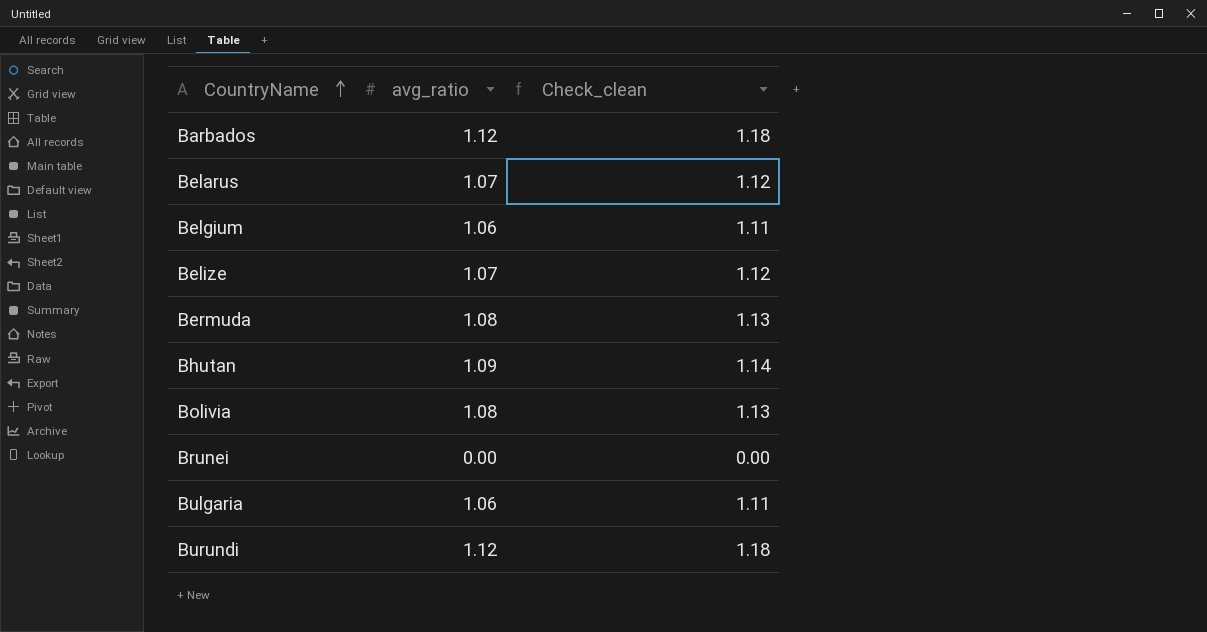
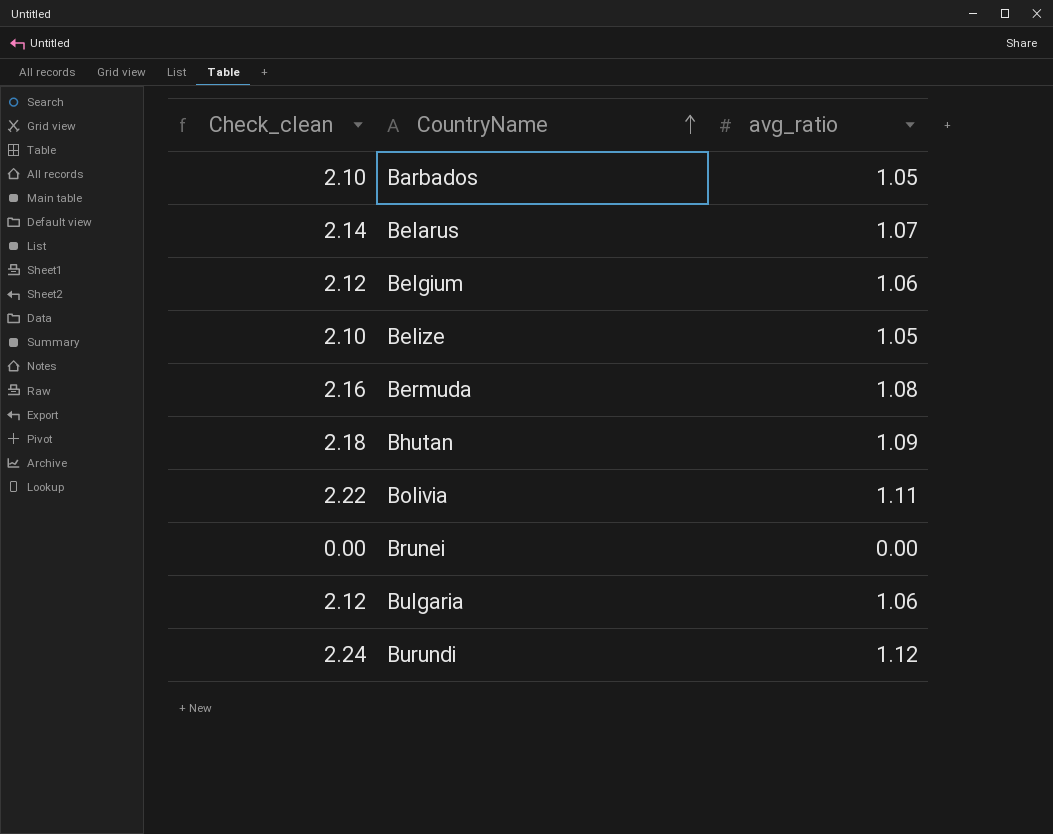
column Check_clean | formula: [avg_ratio] * 1.05 -> [avg_ratio] * 2
column Check_clean | position: 3 -> 1
Barbados | avg_ratio: 1.12 -> 1.05
Belize | avg_ratio: 1.07 -> 1.05
Bolivia | avg_ratio: 1.08 -> 1.11

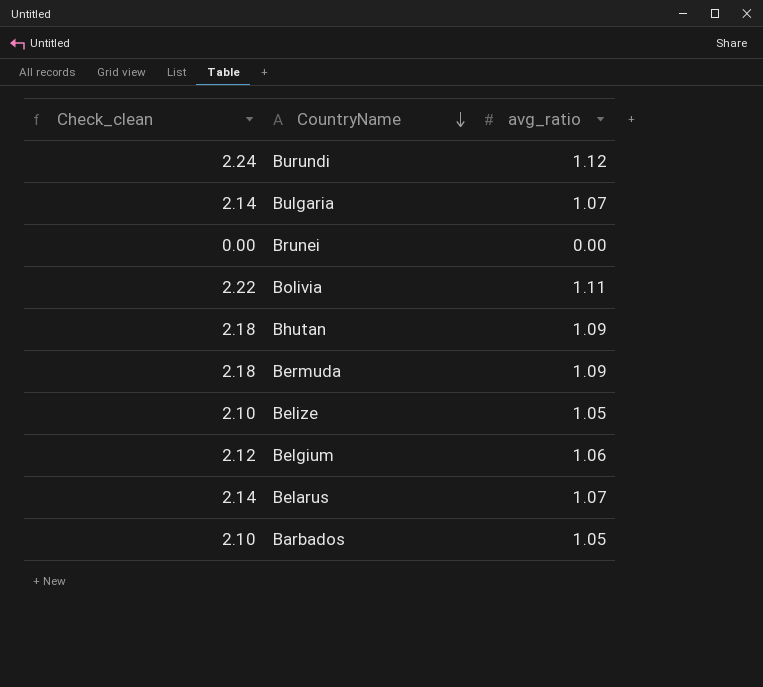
row order: CountryName ascending -> CountryName descending
Bulgaria | Check_clean: 2.12 -> 2.14
Bulgaria | avg_ratio: 1.06 -> 1.07
Bermuda | Check_clean: 2.16 -> 2.18
Bermuda | avg_ratio: 1.08 -> 1.09

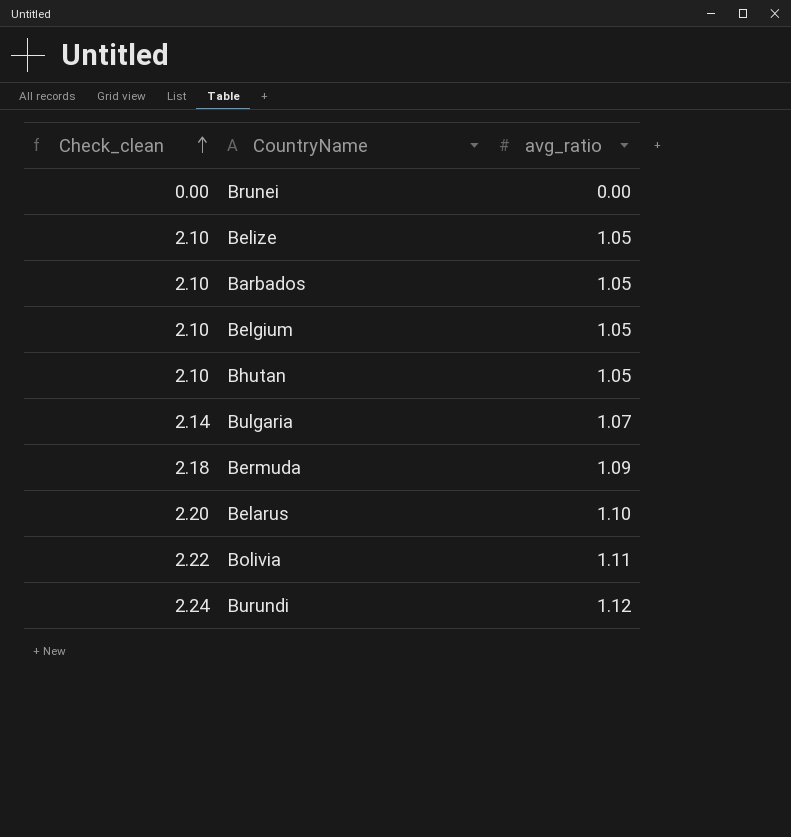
row order: CountryName descending -> Check_clean ascending
Belgium | Check_clean: 2.12 -> 2.10
Belgium | avg_ratio: 1.06 -> 1.05
Bhutan | Check_clean: 2.18 -> 2.10
Bhutan | avg_ratio: 1.09 -> 1.05
Belarus | Check_clean: 2.14 -> 2.20
Belarus | avg_ratio: 1.07 -> 1.10

